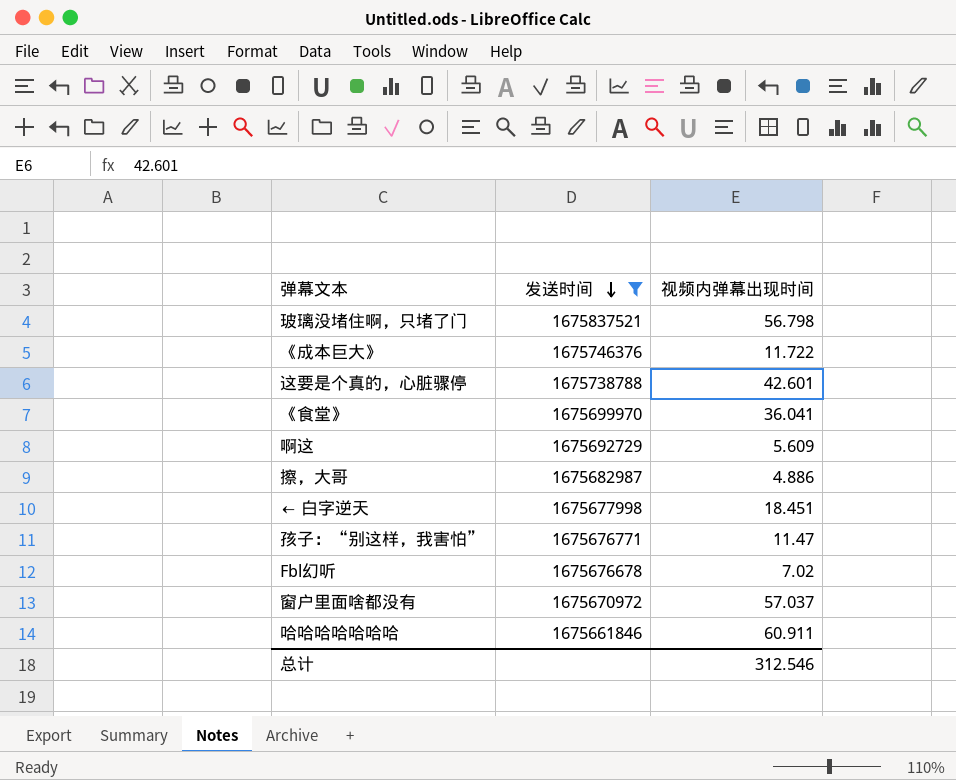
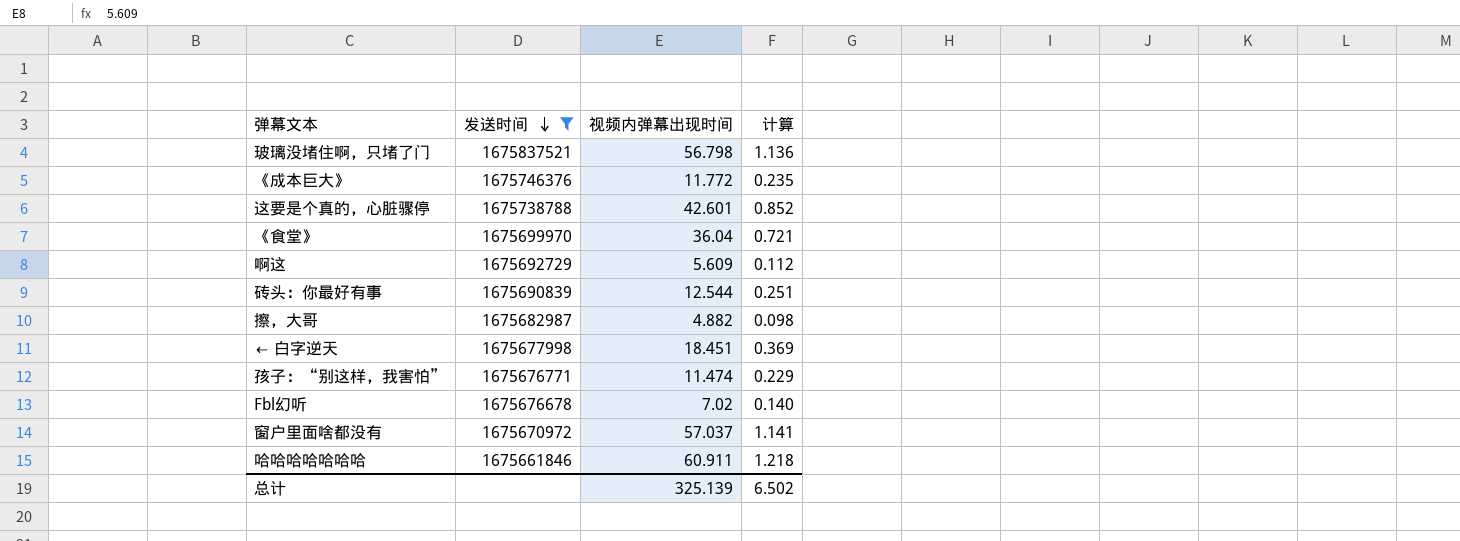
column 计算 | formula: none -> [视频内弹幕出现时间] * 0.02
《成本巨大》 | 视频内弹幕出现时间: 11.722 -> 11.772
《食堂》 | 视频内弹幕出现时间: 36.041 -> 36.04
row 砖头：你最好有事: none -> 1675690839 | 12.544 | 0.251
擦，大哥 | 视频内弹幕出现时间: 4.886 -> 4.882
孩子：“别这样，我害怕” | 视频内弹幕出现时间: 11.47 -> 11.474
总计 | 视频内弹幕出现时间: 312.546 -> 325.139

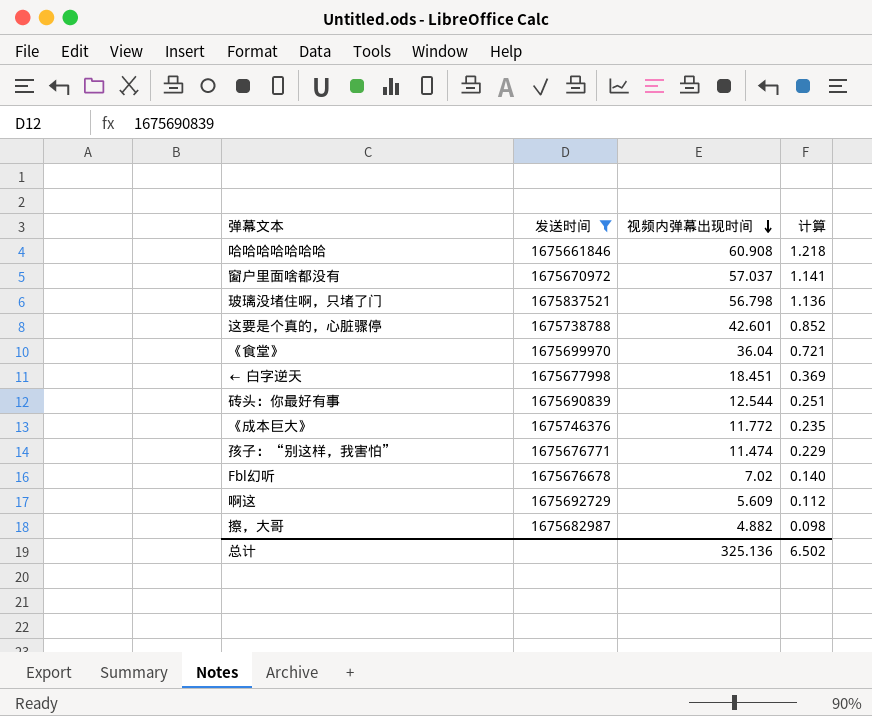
row order: 发送时间 descending -> 视频内弹幕出现时间 descending
哈哈哈哈哈哈哈 | 视频内弹幕出现时间: 60.911 -> 60.908
总计 | 视频内弹幕出现时间: 325.139 -> 325.136

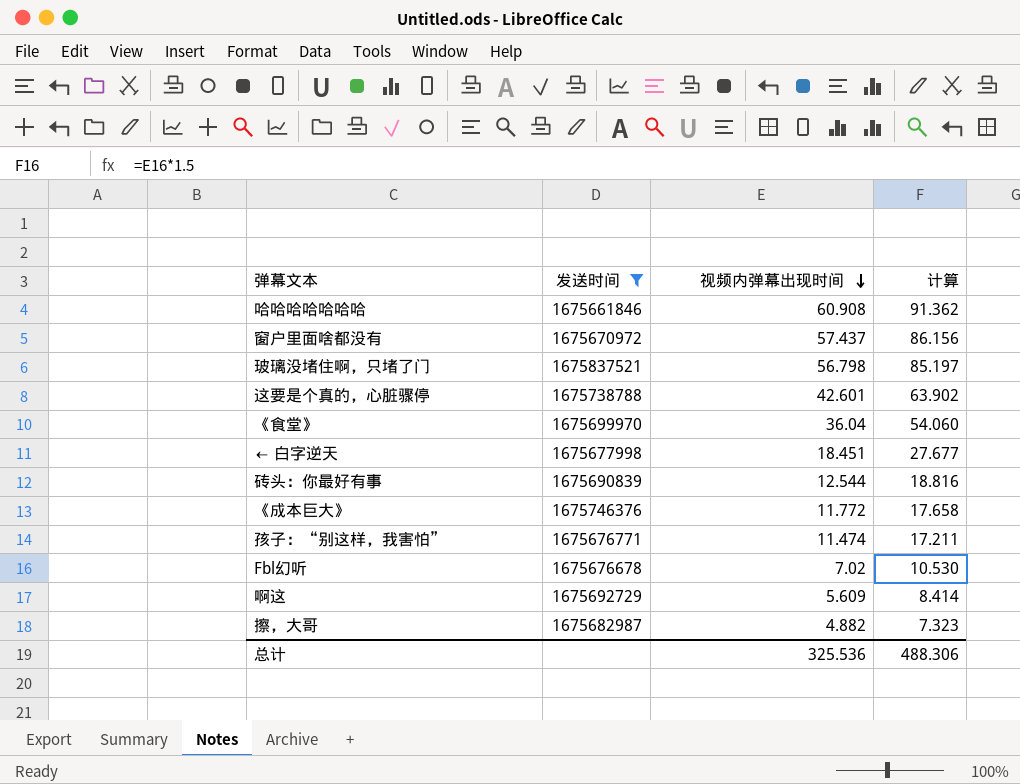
column 计算 | formula: [视频内弹幕出现时间] * 0.02 -> [视频内弹幕出现时间] * 1.5
窗户里面啥都没有 | 视频内弹幕出现时间: 57.037 -> 57.437
总计 | 视频内弹幕出现时间: 325.136 -> 325.536
总计 | 计算: 6.502 -> 488.306

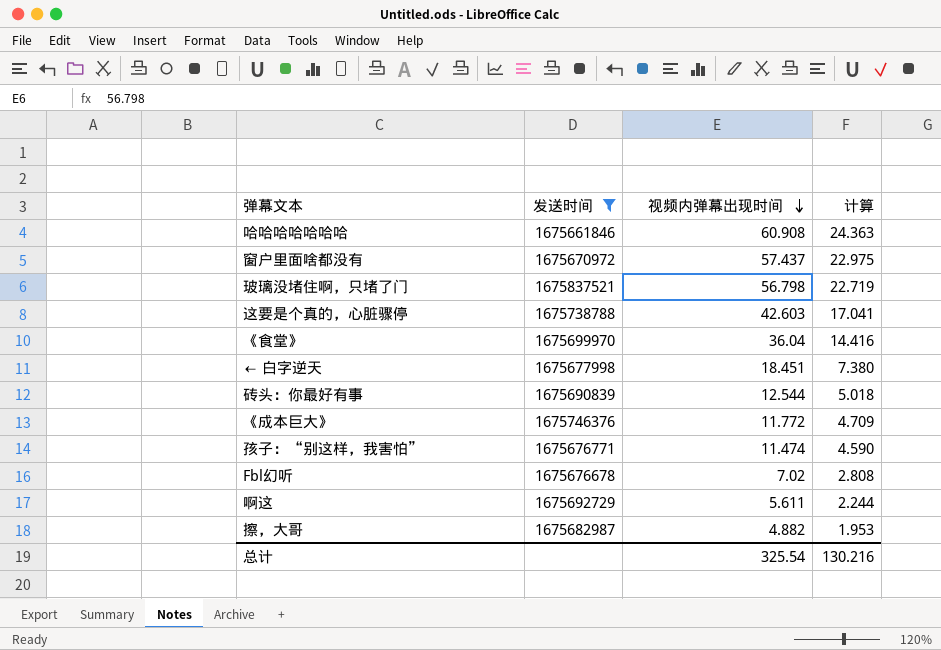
column 计算 | formula: [视频内弹幕出现时间] * 1.5 -> [视频内弹幕出现时间] * 0.4
这要是个真的，心脏骤停 | 视频内弹幕出现时间: 42.601 -> 42.603
啊这 | 视频内弹幕出现时间: 5.609 -> 5.611
总计 | 视频内弹幕出现时间: 325.536 -> 325.54
总计 | 计算: 488.306 -> 130.216

